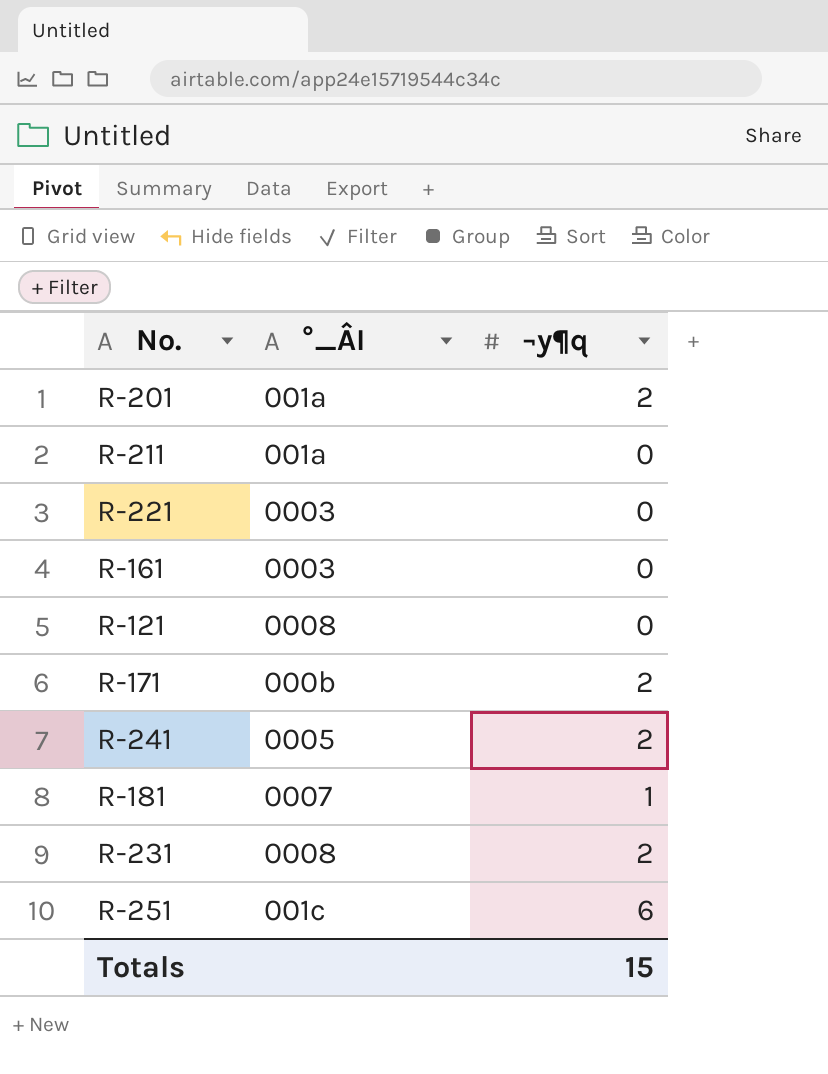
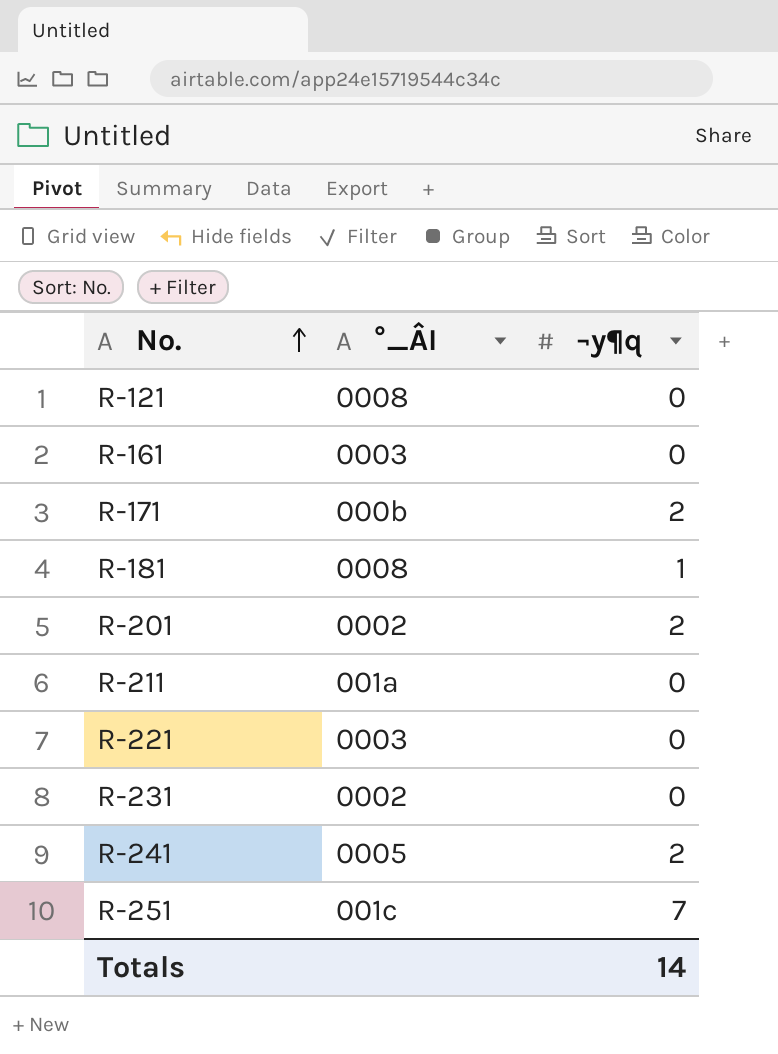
row order: none -> No. ascending
R-181 | °_ÂI: 0007 -> 0008
R-201 | °_ÂI: 001a -> 0002
R-231 | °_ÂI: 0008 -> 0002
R-231 | ¬y¶q: 2 -> 0
R-251 | ¬y¶q: 6 -> 7
Totals | ¬y¶q: 15 -> 14

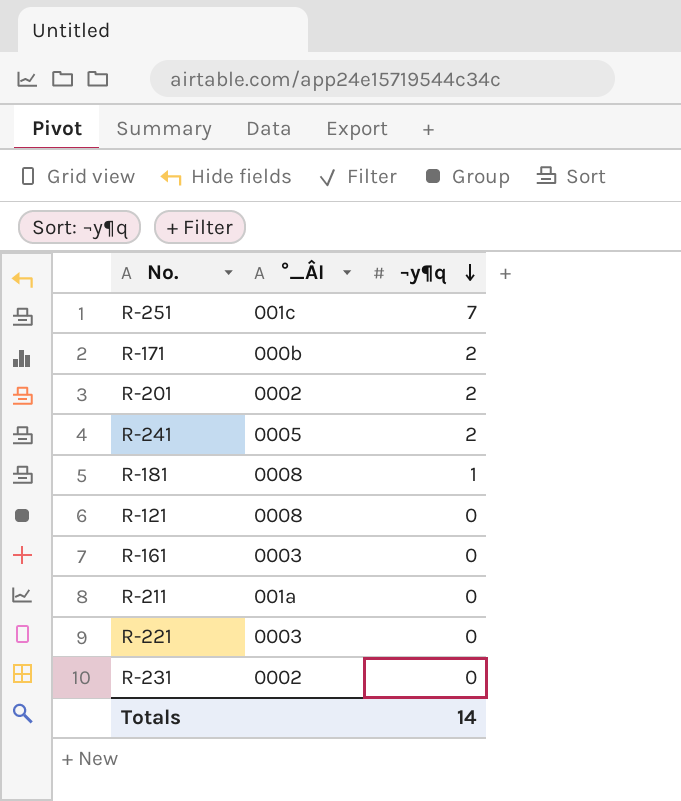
row order: No. ascending -> ¬y¶q descending

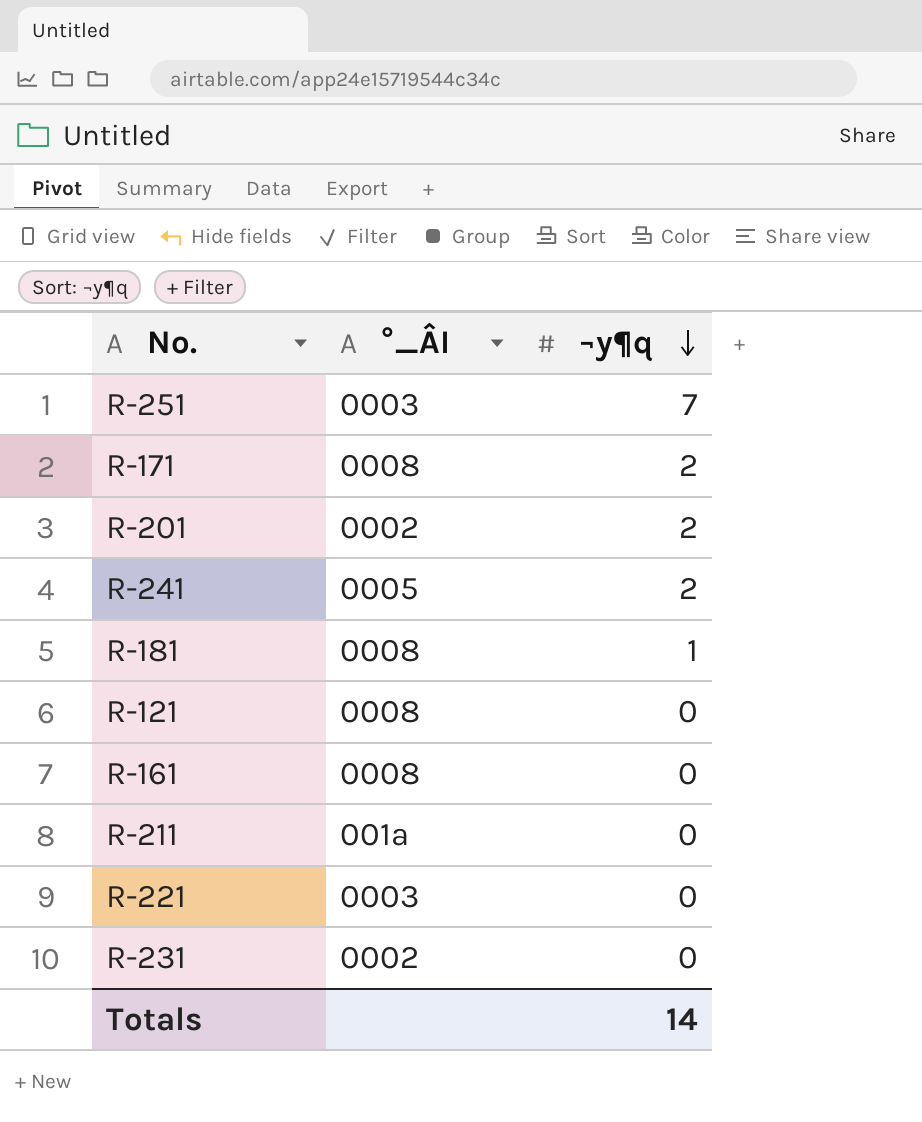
R-251 | °_ÂI: 001c -> 0003
R-171 | °_ÂI: 000b -> 0008
R-161 | °_ÂI: 0003 -> 0008

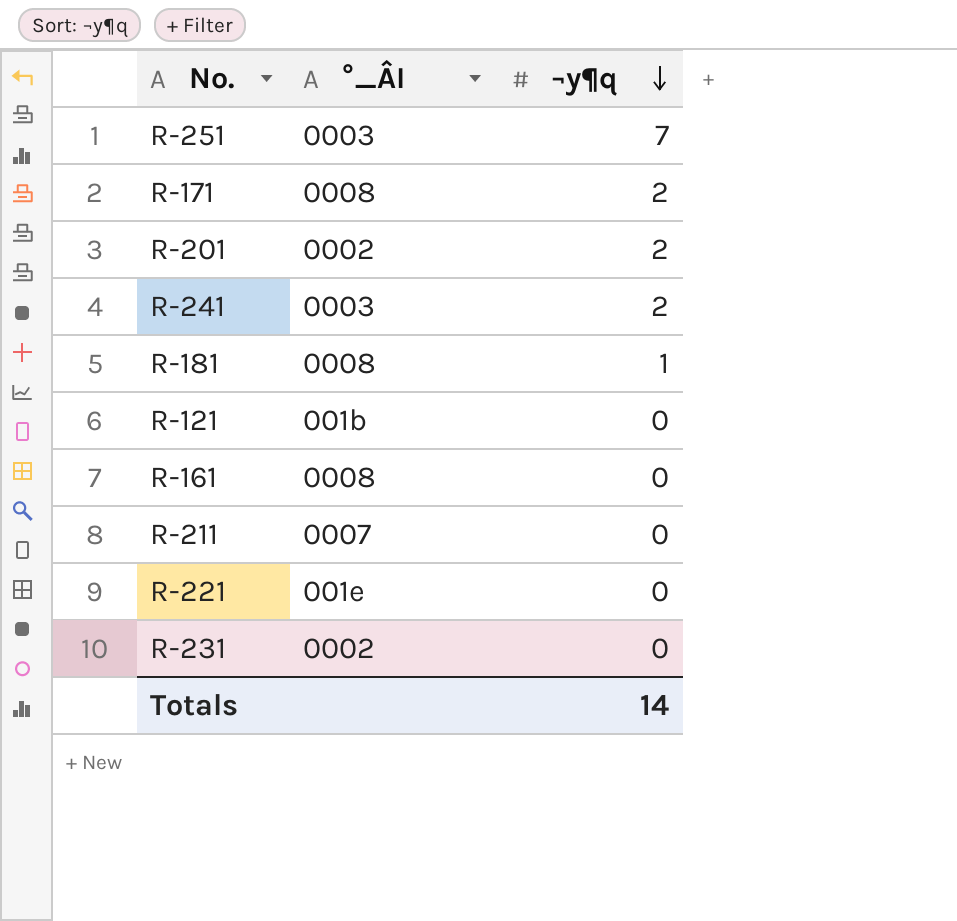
R-241 | °_ÂI: 0005 -> 0003
R-121 | °_ÂI: 0008 -> 001b
R-211 | °_ÂI: 001a -> 0007
R-221 | °_ÂI: 0003 -> 001e

